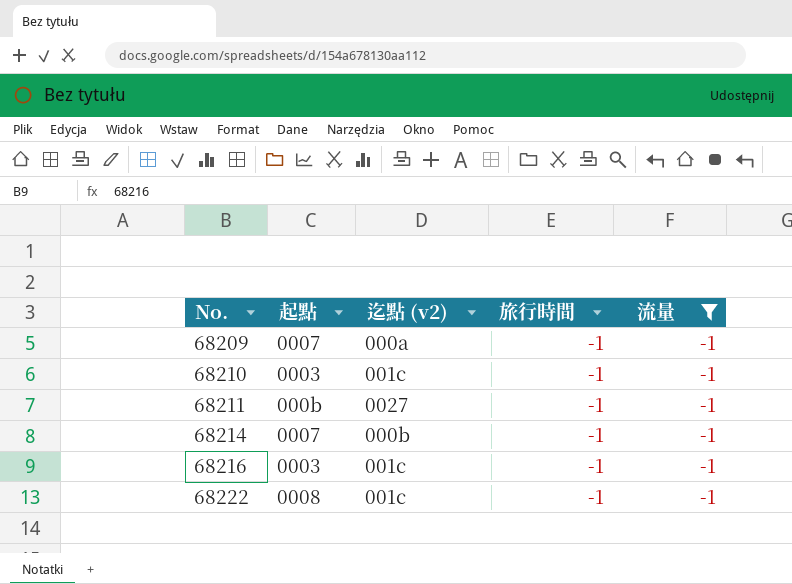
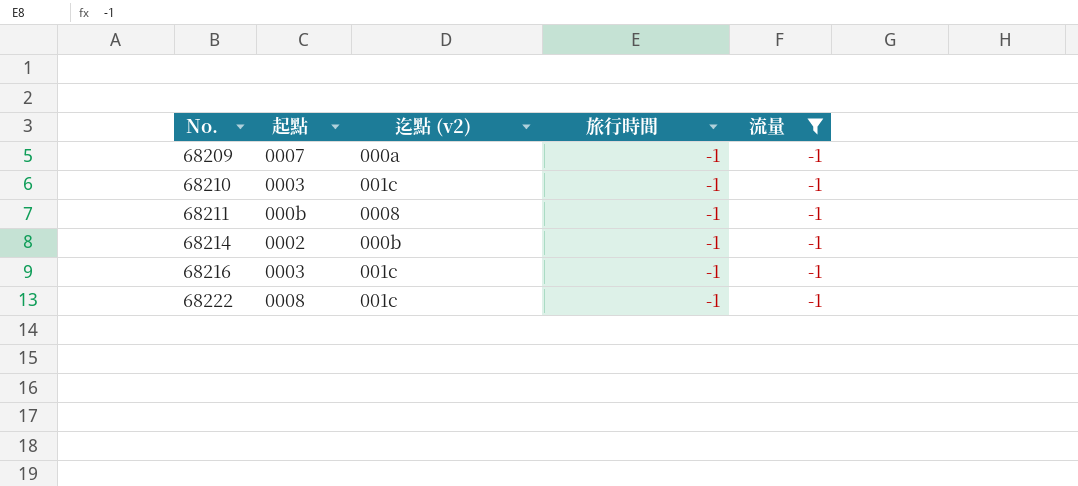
68211 | 迄點 (v2): 0027 -> 0008
68214 | 起點: 0007 -> 0002

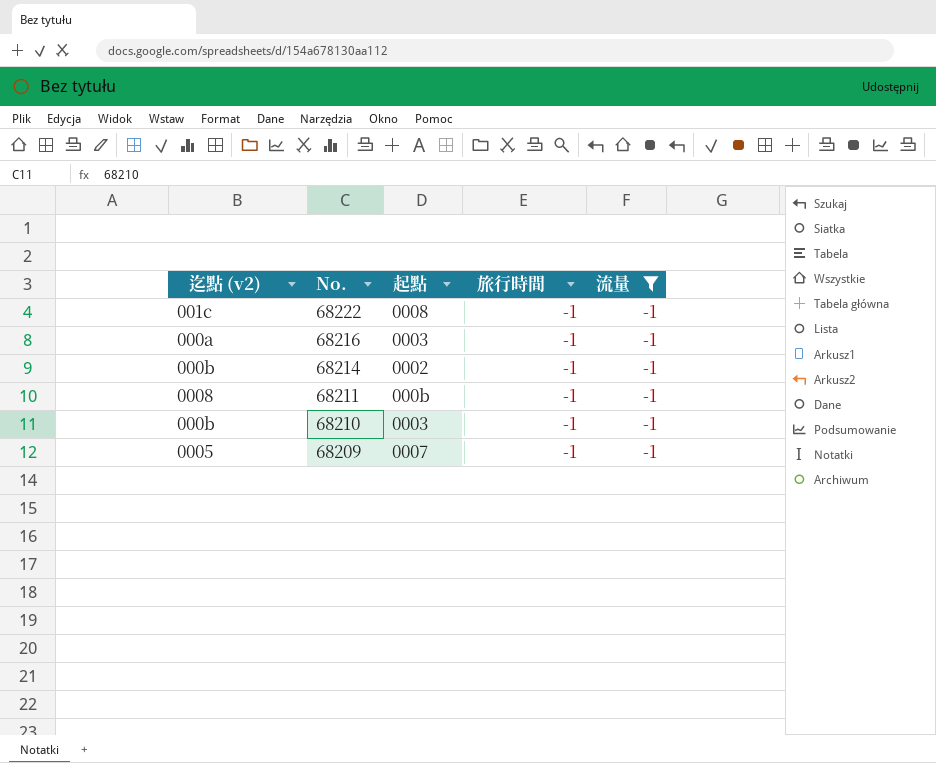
row order: No. ascending -> No. descending
column 迄點 (v2) | position: 3 -> 1
68216 | 迄點 (v2): 001c -> 000a
68210 | 迄點 (v2): 001c -> 000b
68209 | 迄點 (v2): 000a -> 0005

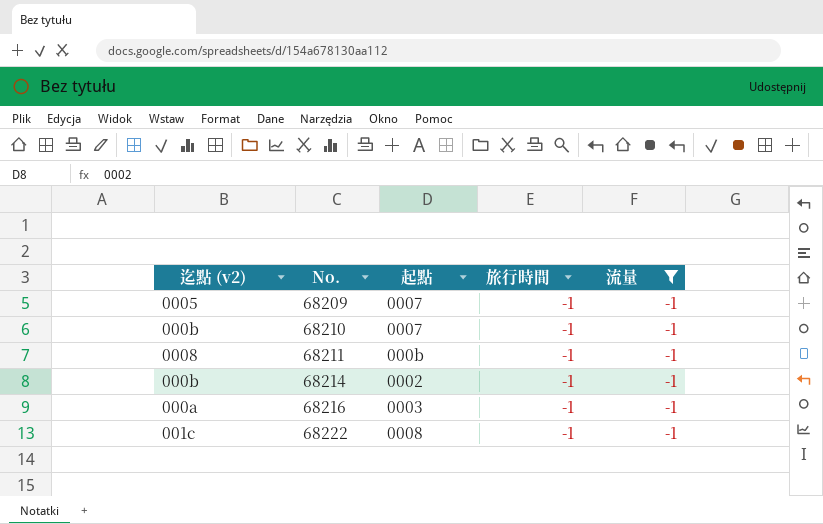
row order: No. descending -> No. ascending
68210 | 起點: 0003 -> 0007

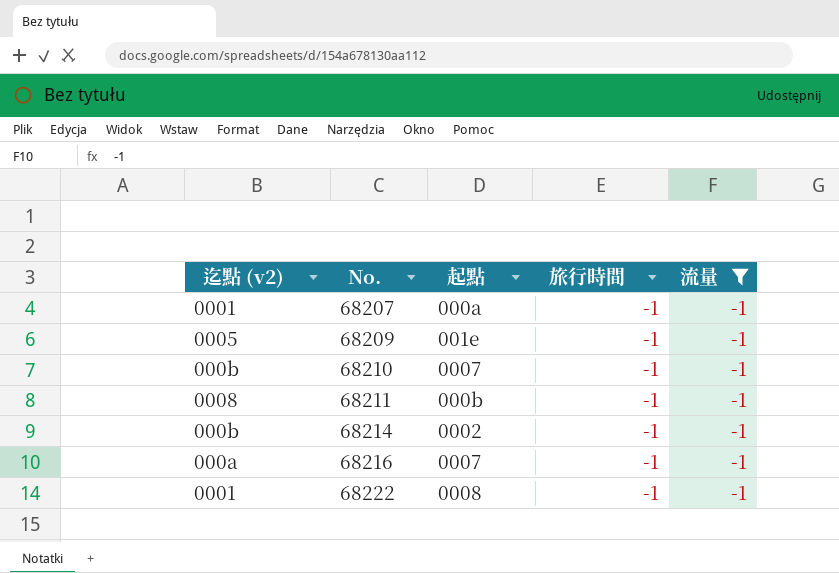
row 68207: none -> 0001 | 000a | -1 | -1
68209 | 起點: 0007 -> 001e
68216 | 起點: 0003 -> 0007
68222 | 迄點 (v2): 001c -> 0001

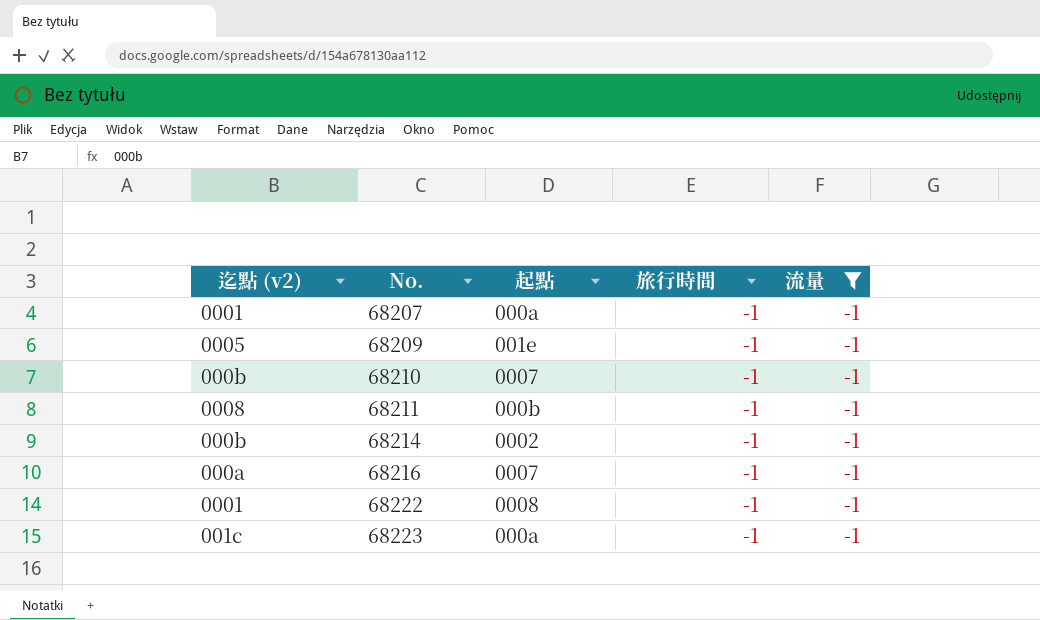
row 68223: none -> 001c | 000a | -1 | -1

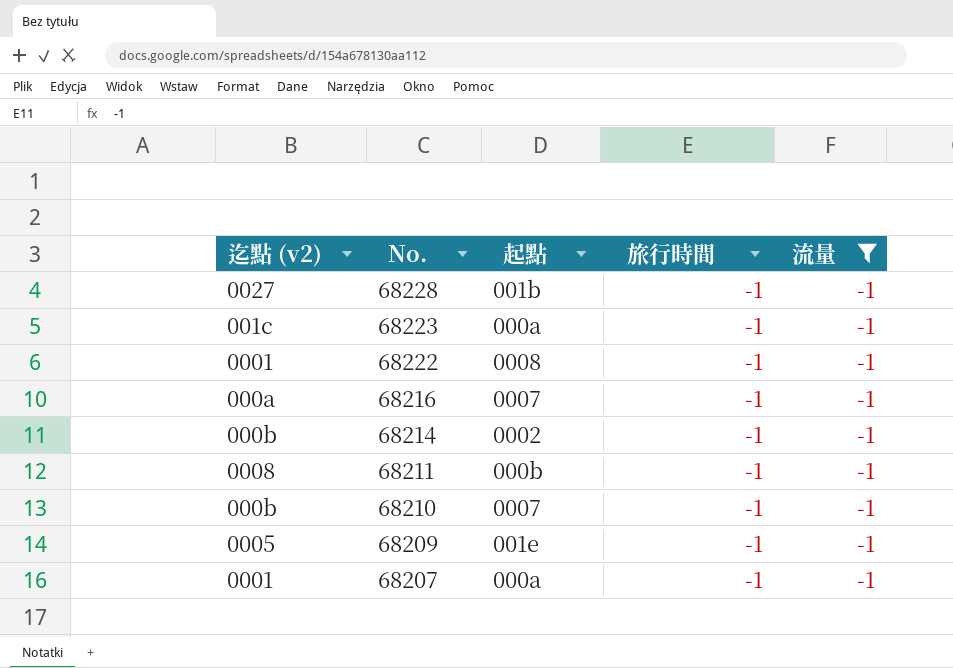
row order: No. ascending -> No. descending
row 68228: none -> 0027 | 001b | -1 | -1

